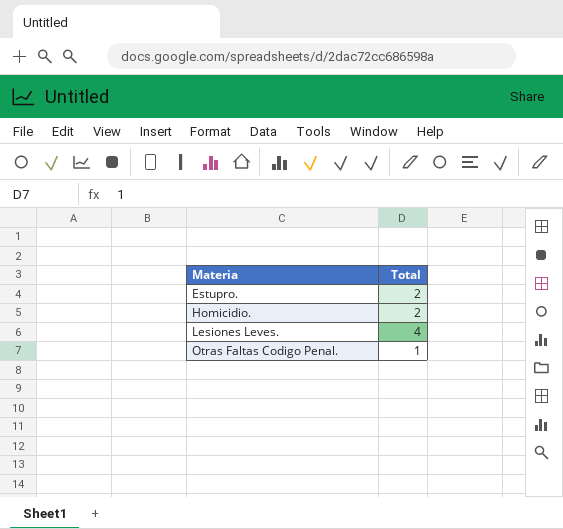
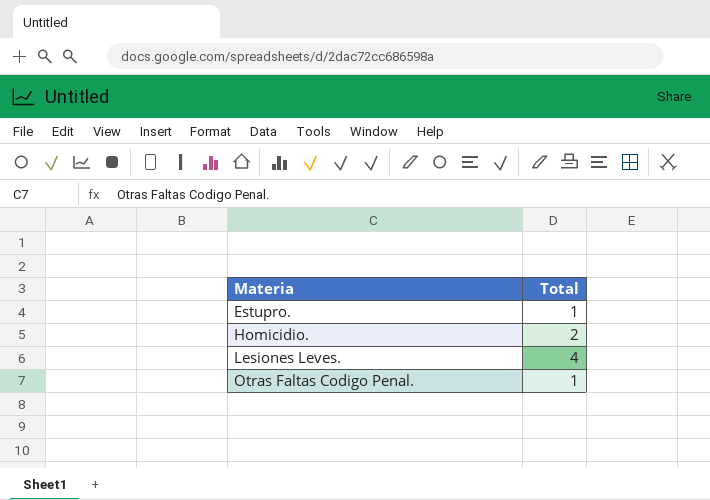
Estupro. | Total: 2 -> 1

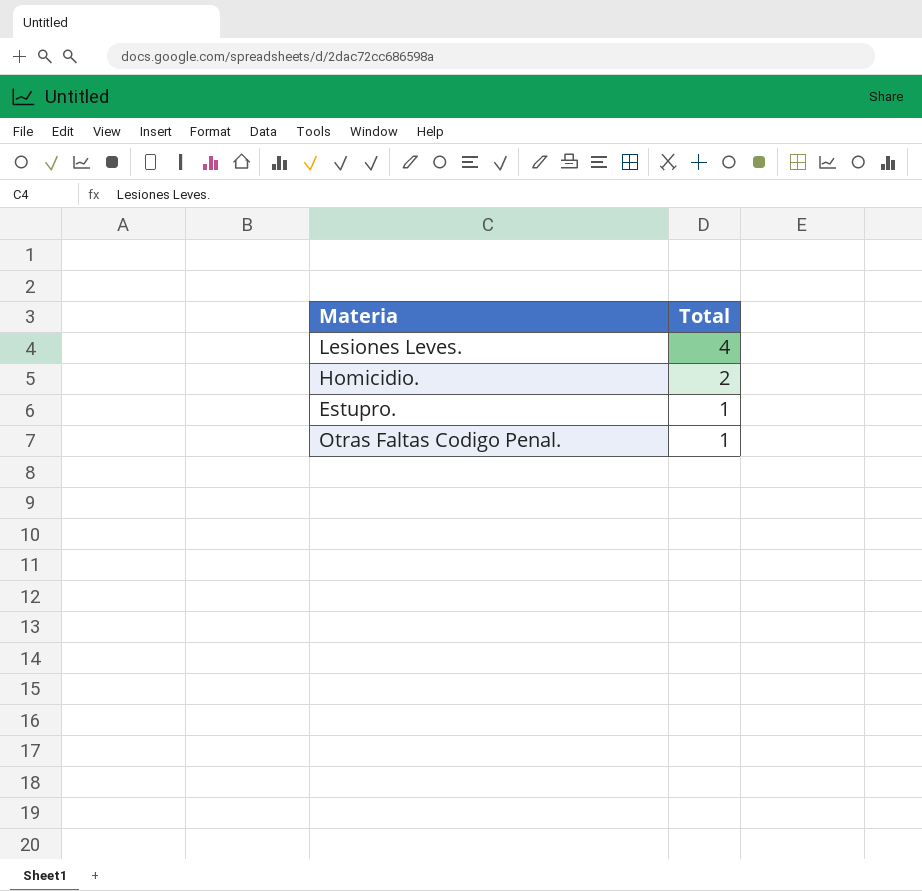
row order: Materia ascending -> Total descending

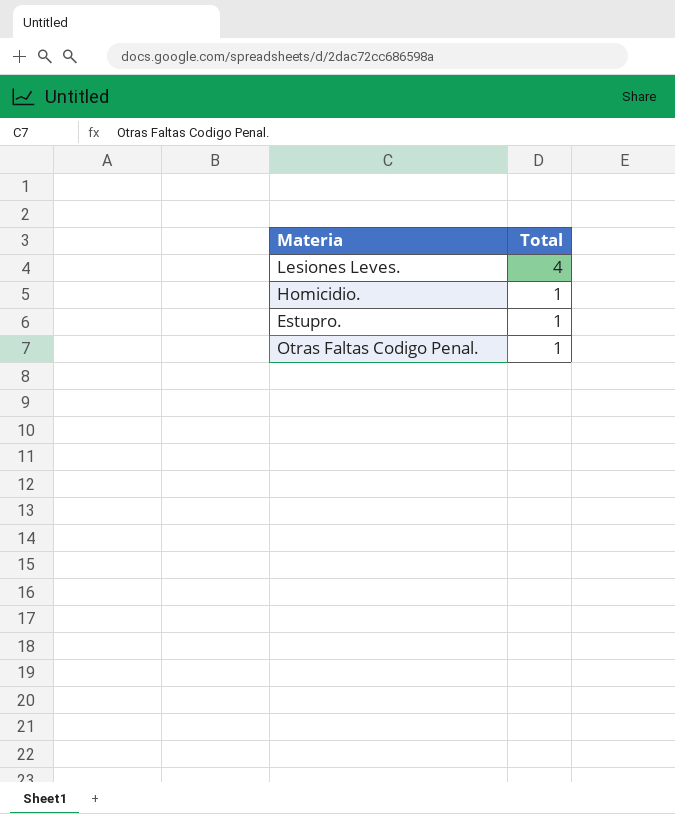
Homicidio. | Total: 2 -> 1

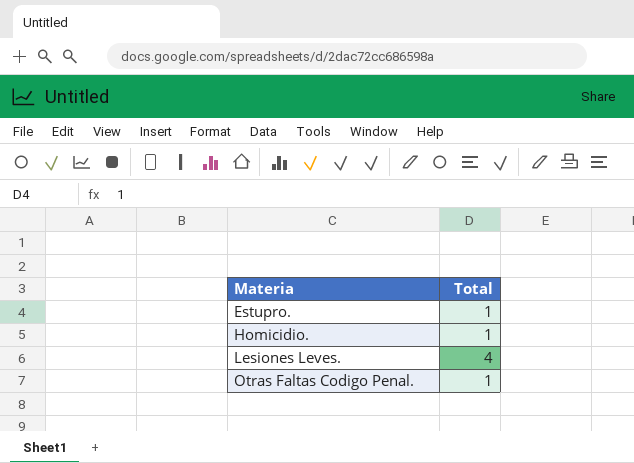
row order: Total descending -> Materia ascending

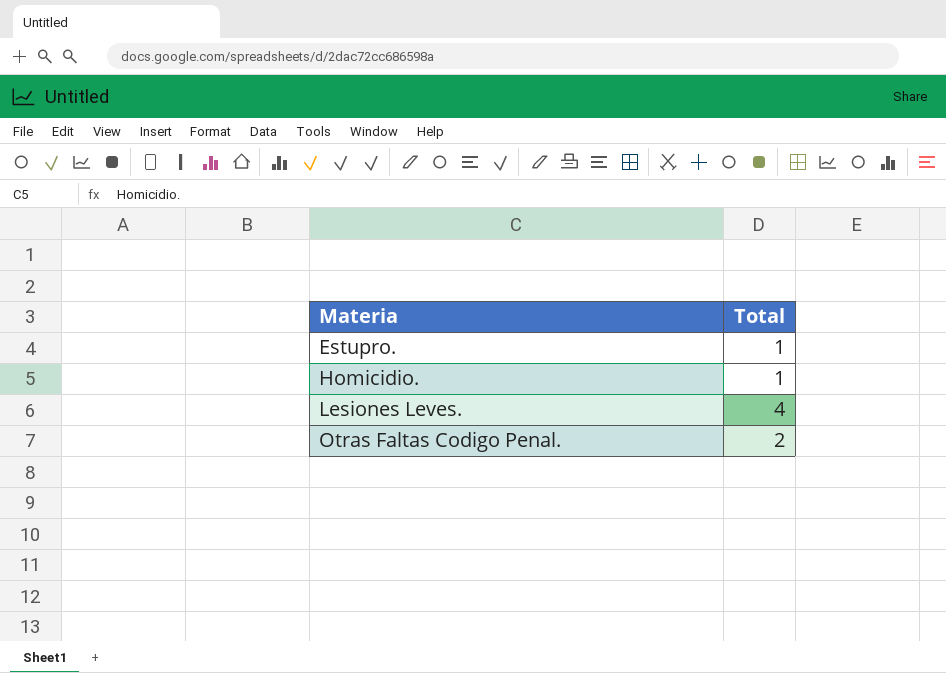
Otras Faltas Codigo Penal. | Total: 1 -> 2

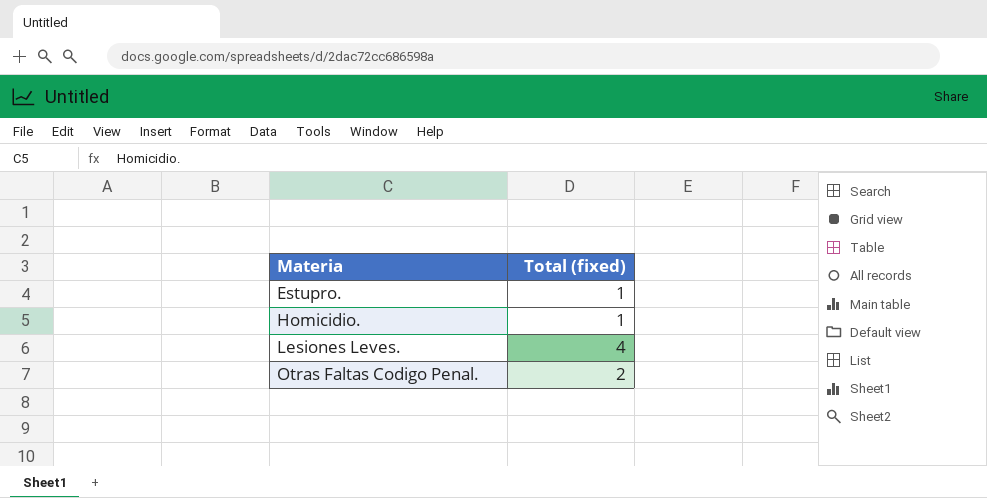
column name: Total -> Total (fixed)

